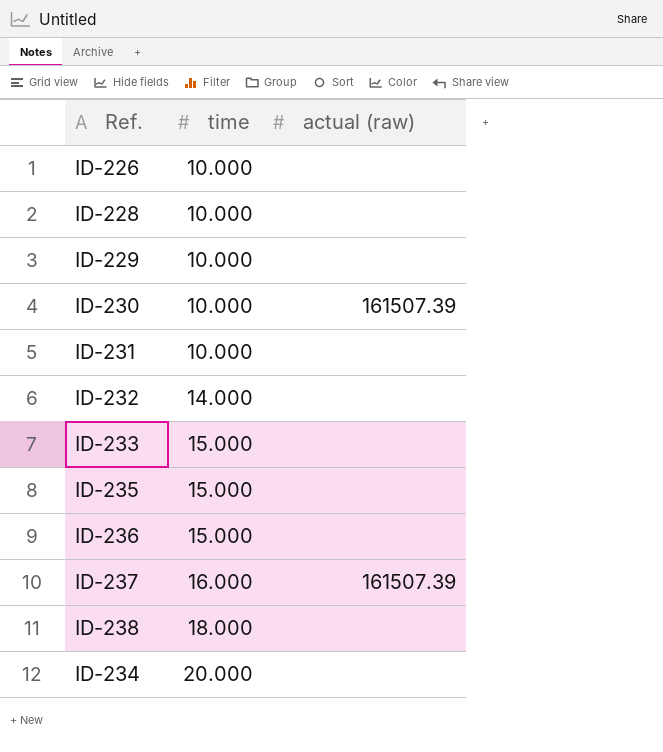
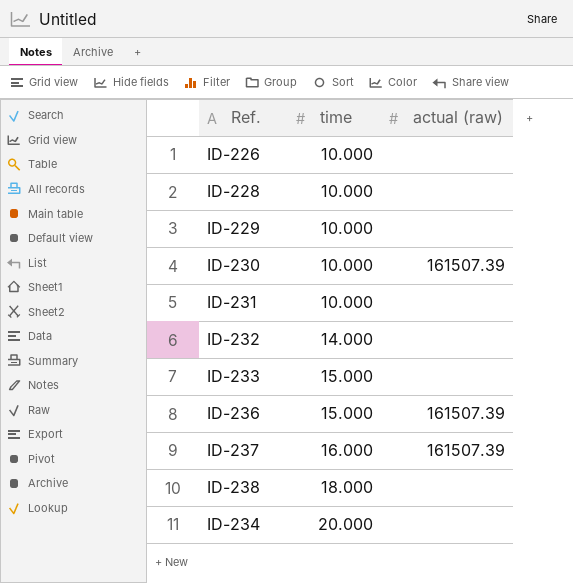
row ID-235: 15.000 | none -> none
ID-236 | actual (raw): none -> 161507.39

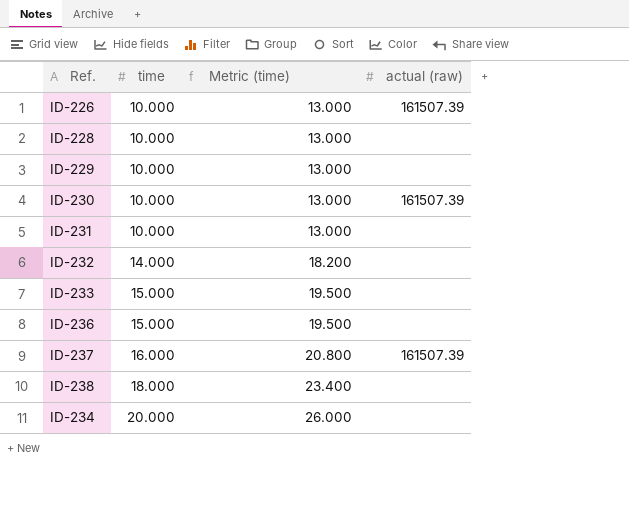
column Metric (time) | formula: none -> [time] * 1.3
ID-226 | actual (raw): none -> 161507.39
ID-236 | actual (raw): 161507.39 -> none

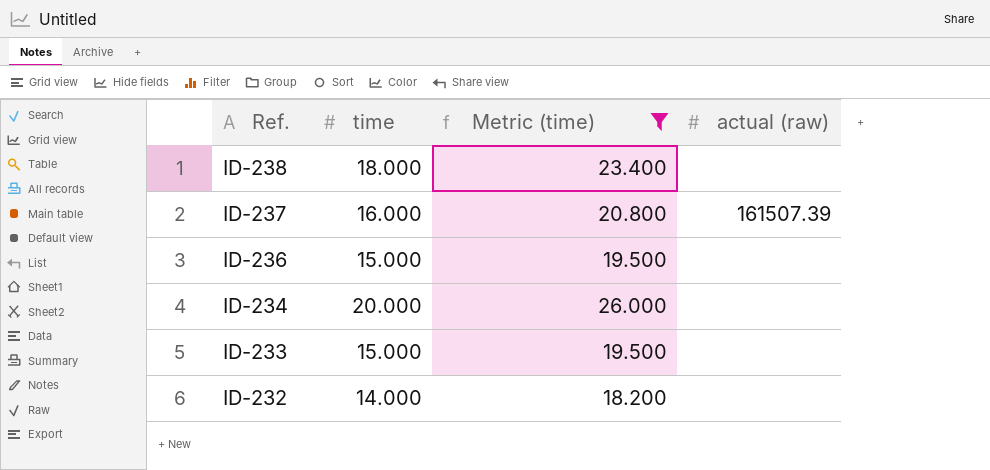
filter: none -> Metric (time) != 13.000
row order: time ascending -> Ref. descending

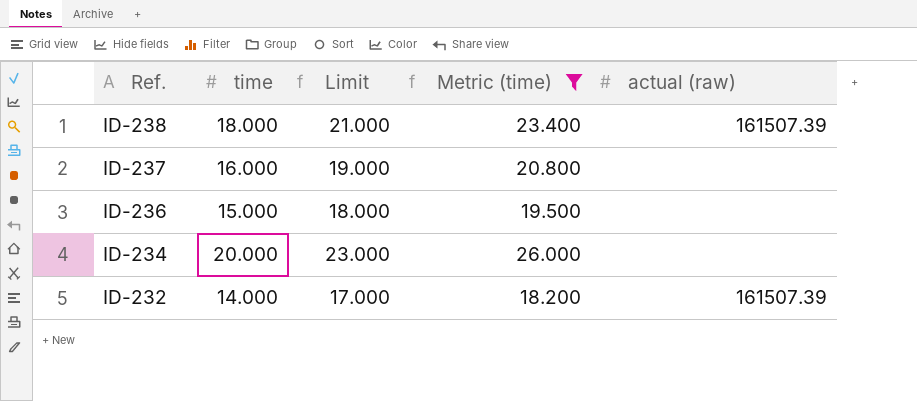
column Limit | formula: none -> [time] + 3
row ID-233: 15.000 | 19.500 | none -> none
ID-238 | actual (raw): none -> 161507.39
ID-237 | actual (raw): 161507.39 -> none
ID-232 | actual (raw): none -> 161507.39

